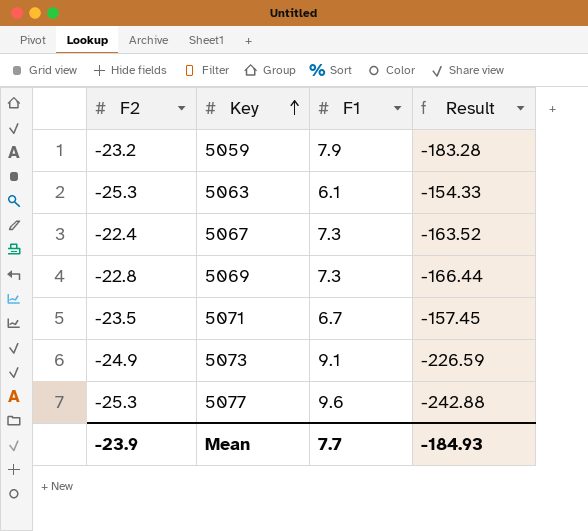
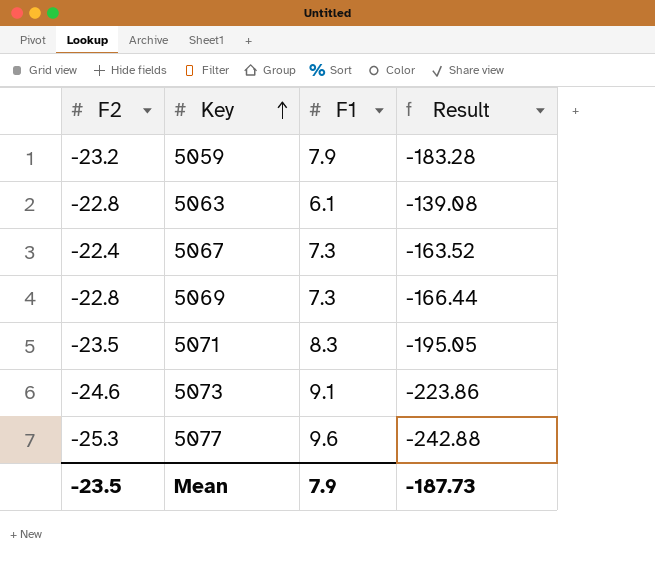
5063 | F2: -25.3 -> -22.8
5063 | Result: -154.33 -> -139.08
5071 | F1: 6.7 -> 8.3
5071 | Result: -157.45 -> -195.05
5073 | F2: -24.9 -> -24.6
5073 | Result: -226.59 -> -223.86
Mean | F2: -23.9 -> -23.5
Mean | F1: 7.7 -> 7.9
Mean | Result: -184.93 -> -187.73

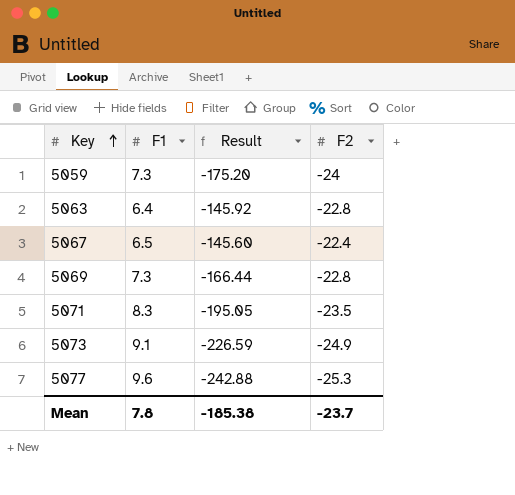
column F2 | position: 1 -> 4
5059 | F1: 7.9 -> 7.3
5059 | Result: -183.28 -> -175.20
5059 | F2: -23.2 -> -24
5063 | F1: 6.1 -> 6.4
5063 | Result: -139.08 -> -145.92
5067 | F1: 7.3 -> 6.5
5067 | Result: -163.52 -> -145.60
5073 | Result: -223.86 -> -226.59
5073 | F2: -24.6 -> -24.9
Mean | F1: 7.9 -> 7.8
Mean | Result: -187.73 -> -185.38
Mean | F2: -23.5 -> -23.7

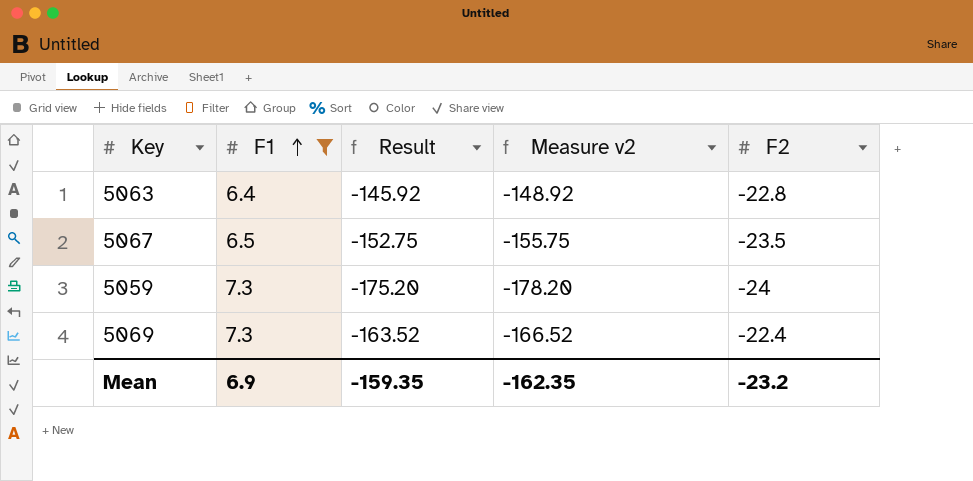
filter: none -> F1 <= 7.3
row order: Key ascending -> F1 ascending
column Measure v2 | formula: none -> [Result] - 3
5067 | Result: -145.60 -> -152.75
5067 | F2: -22.4 -> -23.5
5069 | Result: -166.44 -> -163.52
5069 | F2: -22.8 -> -22.4
Mean | F1: 7.8 -> 6.9
Mean | Result: -185.38 -> -159.35
Mean | F2: -23.7 -> -23.2

